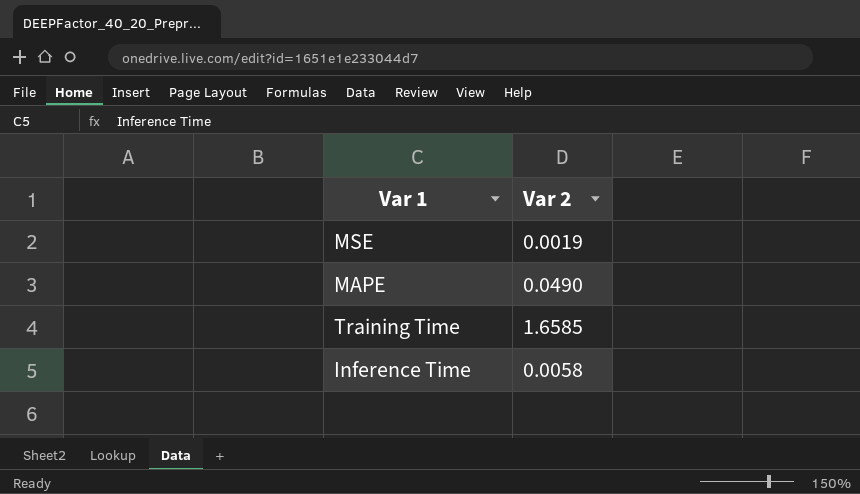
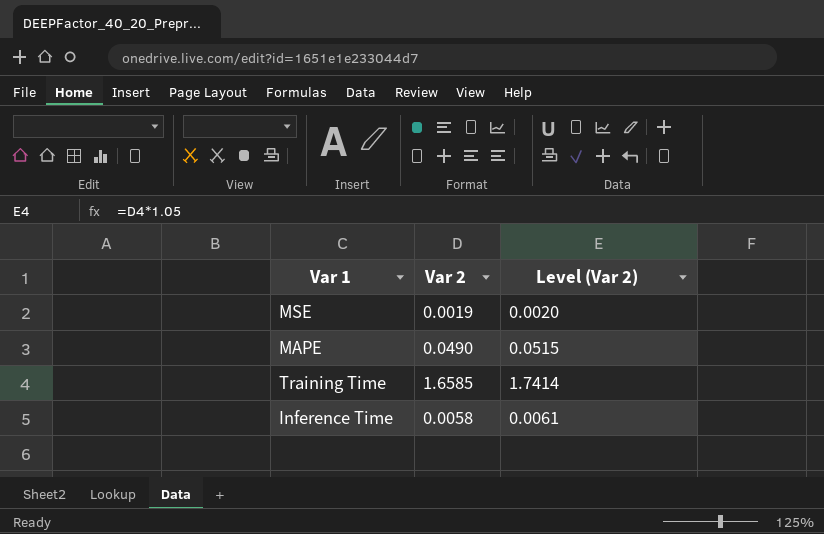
column Level (Var 2) | formula: none -> [Var 2] * 1.05

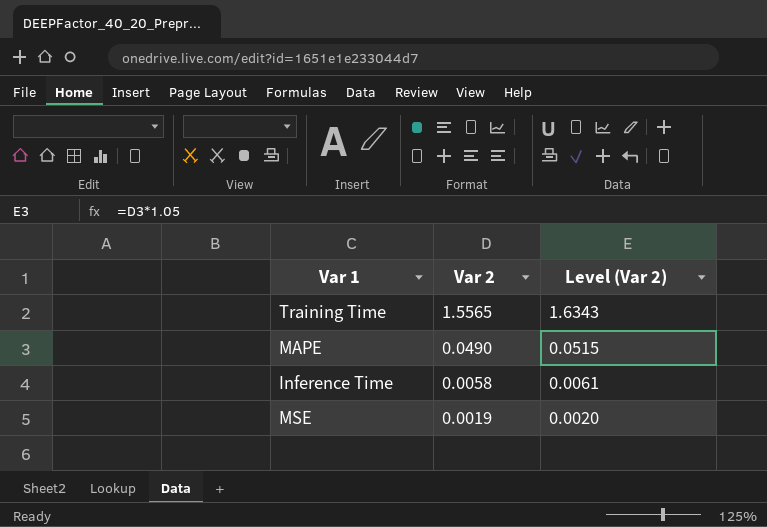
row order: none -> Var 2 descending
Training Time | Var 2: 1.6585 -> 1.5565
Training Time | Level (Var 2): 1.7414 -> 1.6343

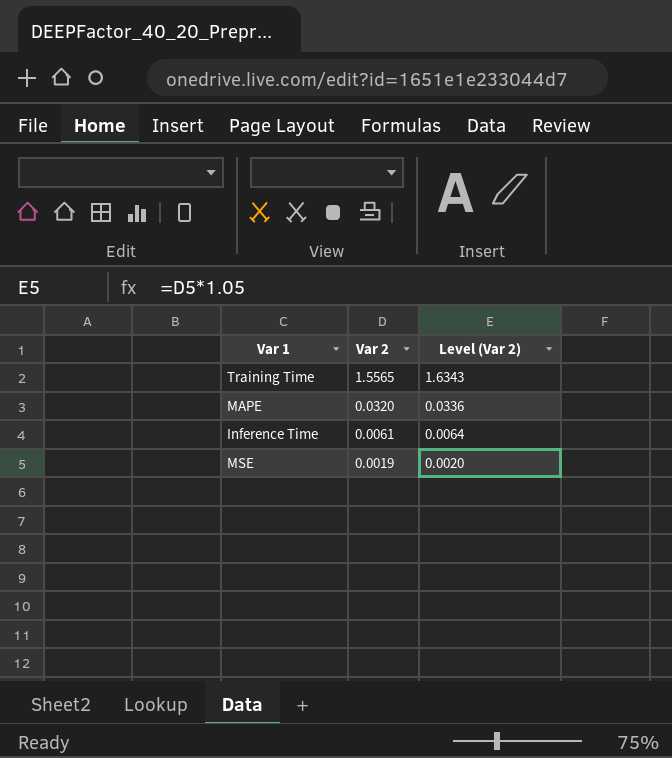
MAPE | Var 2: 0.0490 -> 0.0320
MAPE | Level (Var 2): 0.0515 -> 0.0336
Inference Time | Var 2: 0.0058 -> 0.0061
Inference Time | Level (Var 2): 0.0061 -> 0.0064

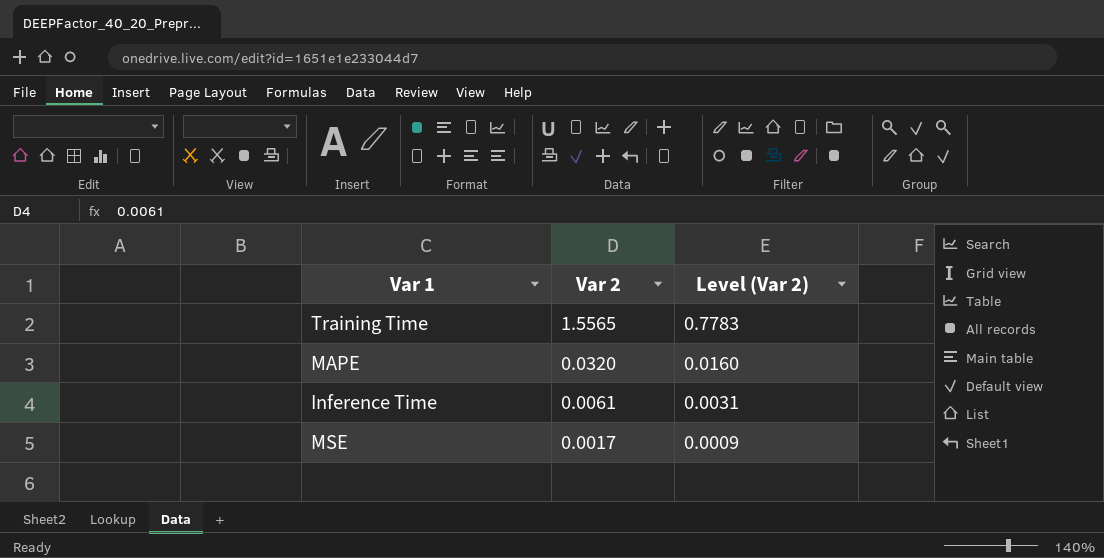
column Level (Var 2) | formula: [Var 2] * 1.05 -> [Var 2] * 0.5
MSE | Var 2: 0.0019 -> 0.0017

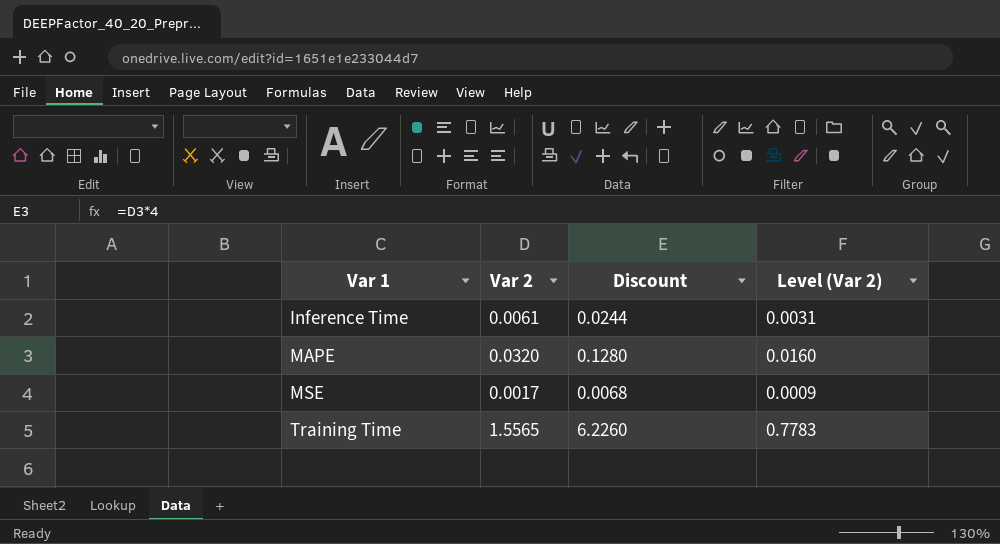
row order: Var 2 descending -> Var 1 ascending
column Discount | formula: none -> [Var 2] * 4

